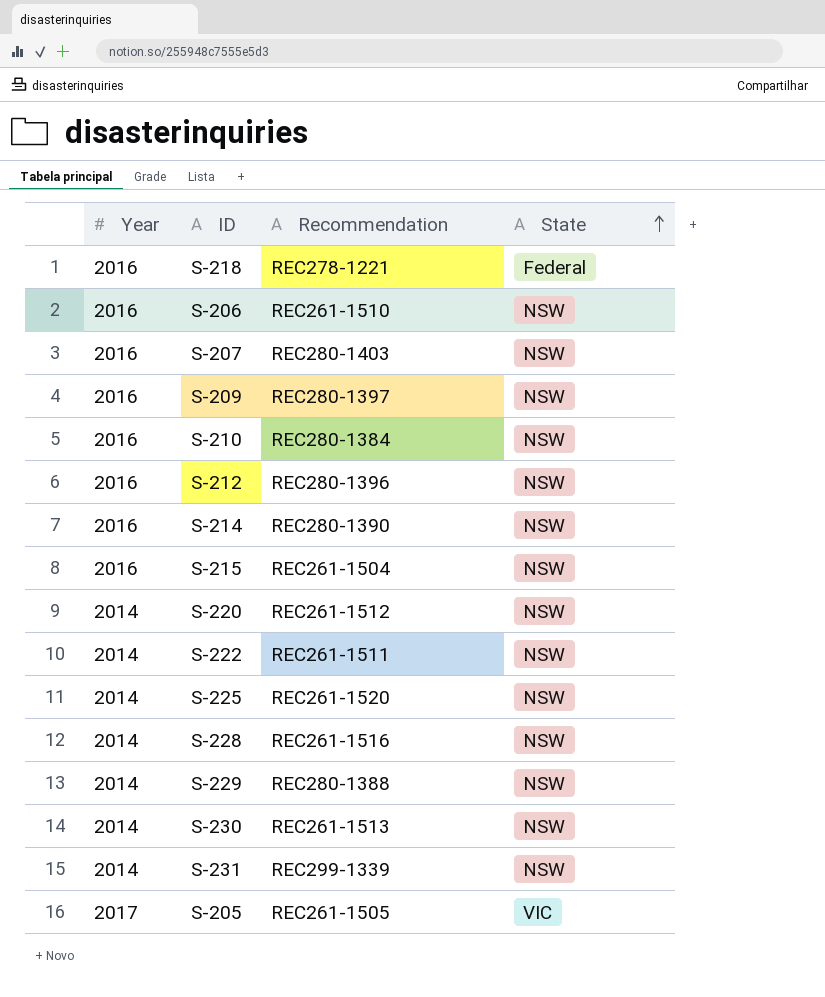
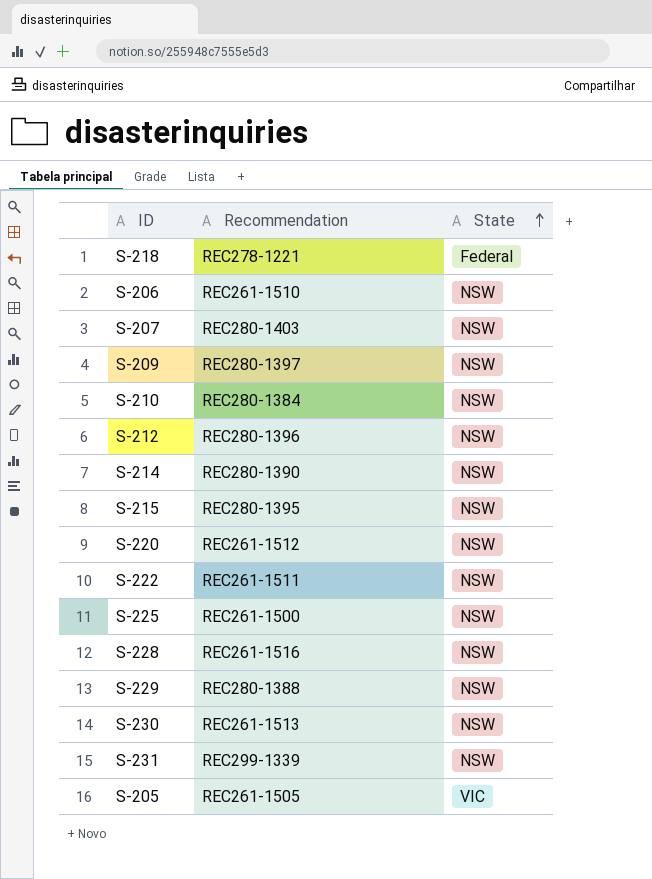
column Year | position: 1 -> none
S-215 | Recommendation: REC261-1504 -> REC280-1395
S-225 | Recommendation: REC261-1520 -> REC261-1500

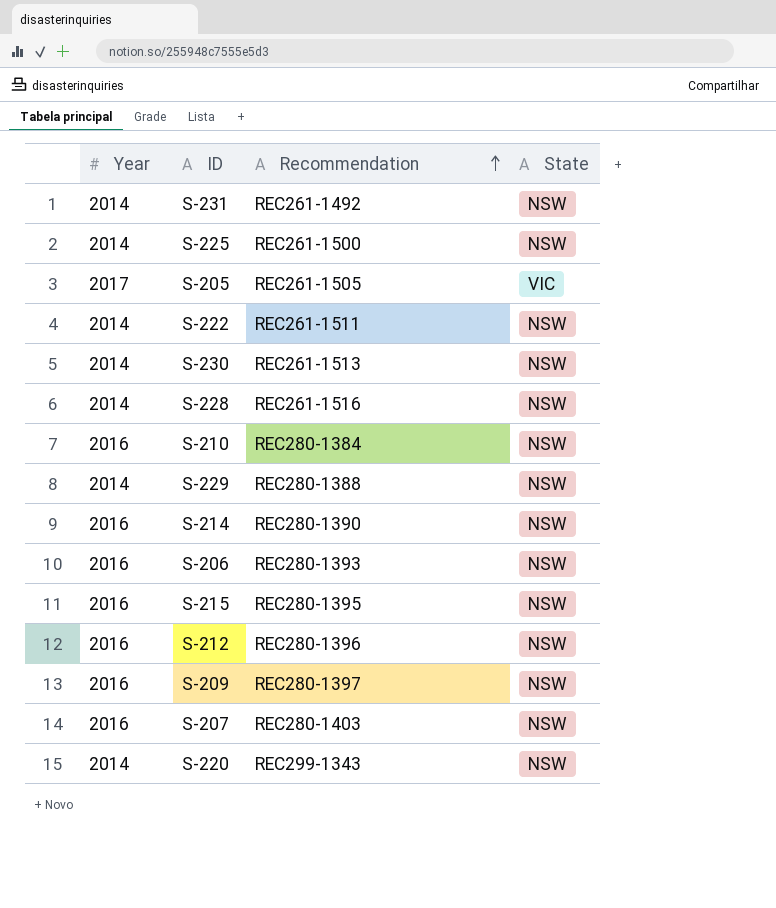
row order: State ascending -> Recommendation ascending
column Year | position: none -> 1
row S-218: REC278-1221 | Federal -> none
S-231 | Recommendation: REC299-1339 -> REC261-1492
S-206 | Recommendation: REC261-1510 -> REC280-1393
S-220 | Recommendation: REC261-1512 -> REC299-1343

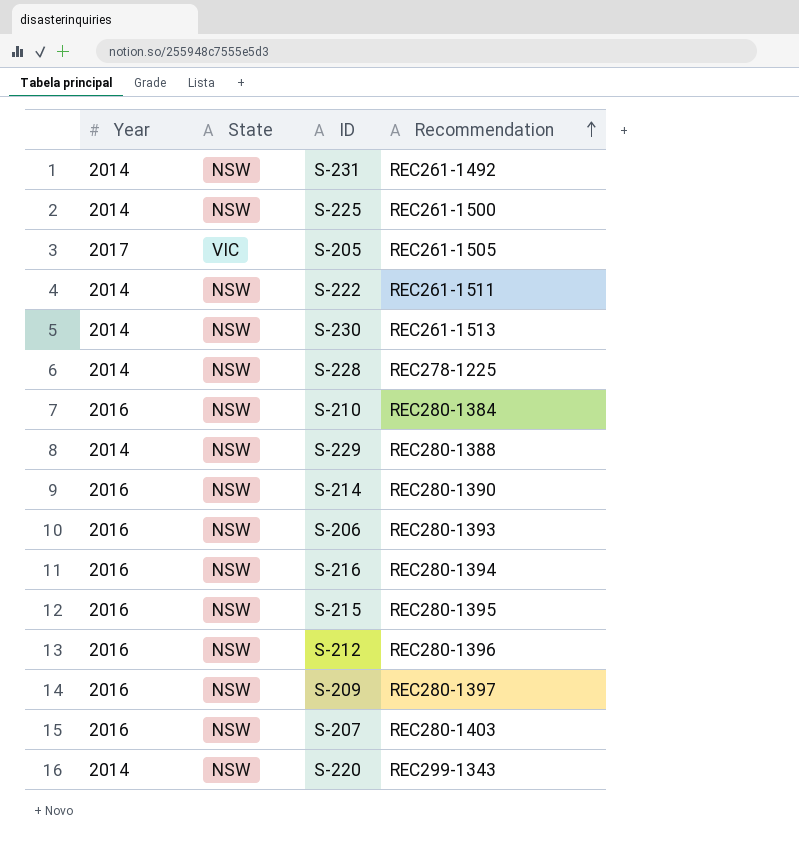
column State | position: 4 -> 2
S-228 | Recommendation: REC261-1516 -> REC278-1225
row S-216: none -> 2016 | NSW | REC280-1394

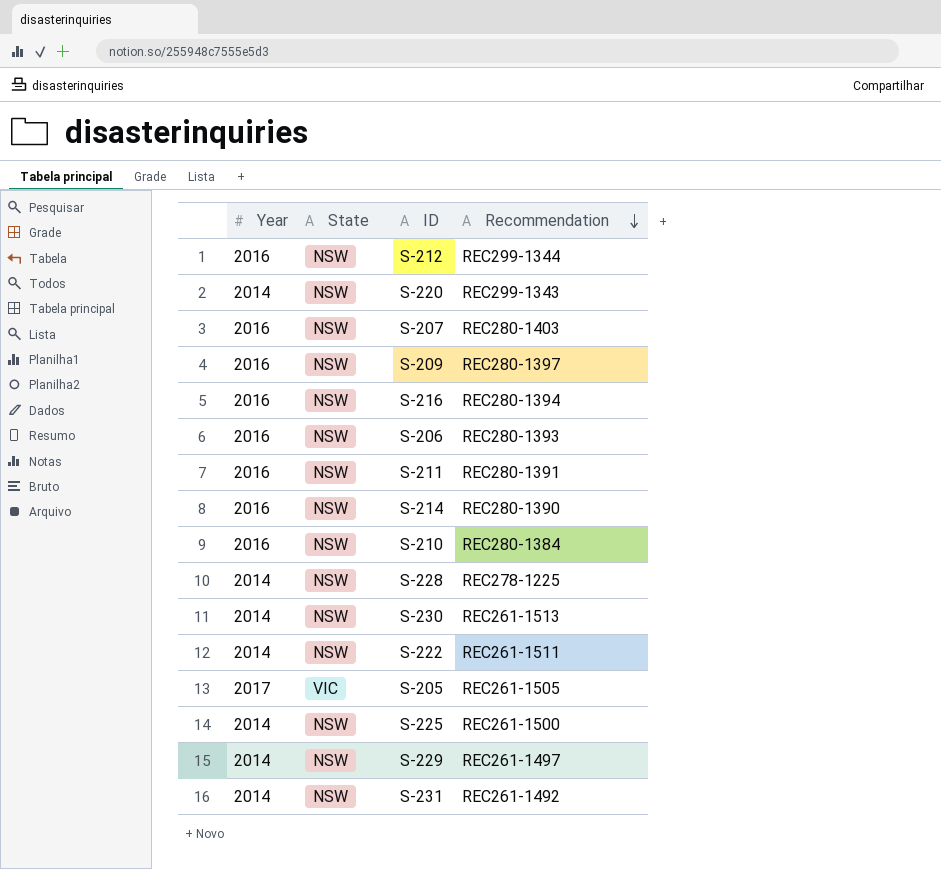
row order: Recommendation ascending -> Recommendation descending
row S-215: 2016 | NSW | REC280-1395 -> none
S-212 | Recommendation: REC280-1396 -> REC299-1344
row S-211: none -> 2016 | NSW | REC280-1391
S-229 | Recommendation: REC280-1388 -> REC261-1497

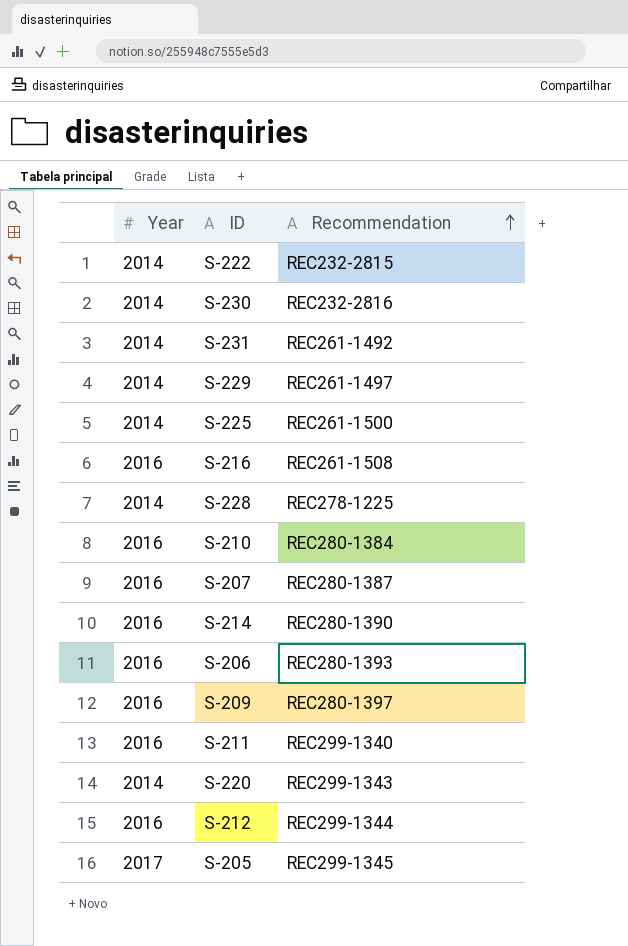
row order: Recommendation descending -> Recommendation ascending
column State | position: 2 -> none
S-222 | Recommendation: REC261-1511 -> REC232-2815
S-230 | Recommendation: REC261-1513 -> REC232-2816
S-216 | Recommendation: REC280-1394 -> REC261-1508
S-207 | Recommendation: REC280-1403 -> REC280-1387
S-211 | Recommendation: REC280-1391 -> REC299-1340
S-205 | Recommendation: REC261-1505 -> REC299-1345

